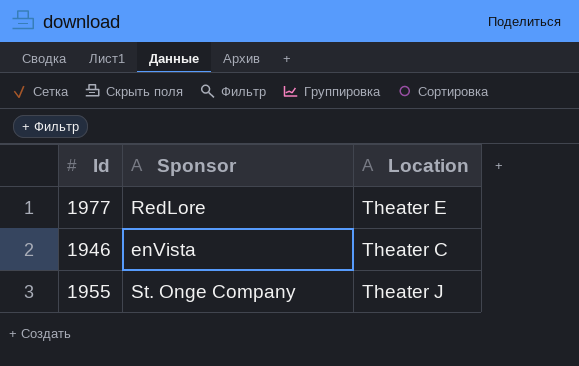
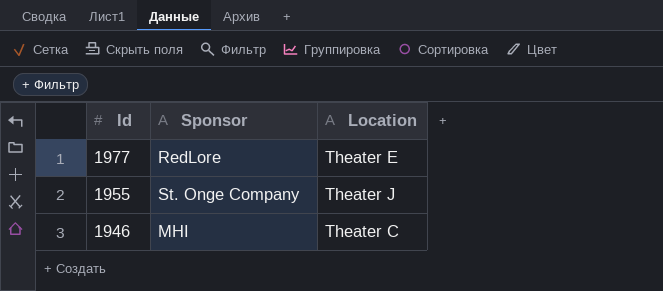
row order: none -> Id descending
1946 | Sponsor: enVista -> MHI

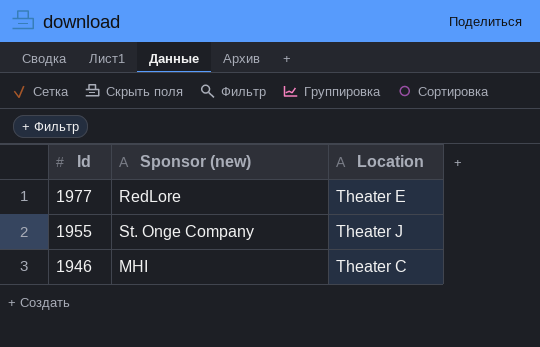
column name: Sponsor -> Sponsor (new)

